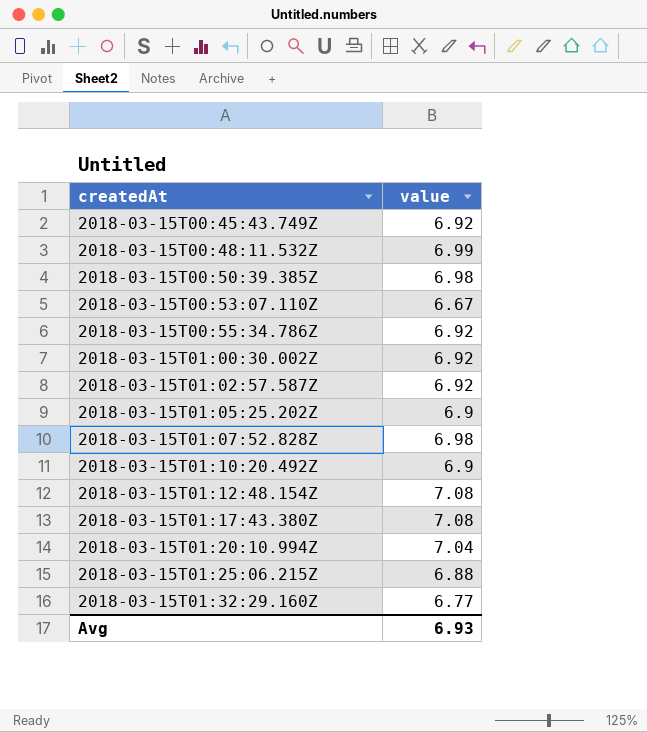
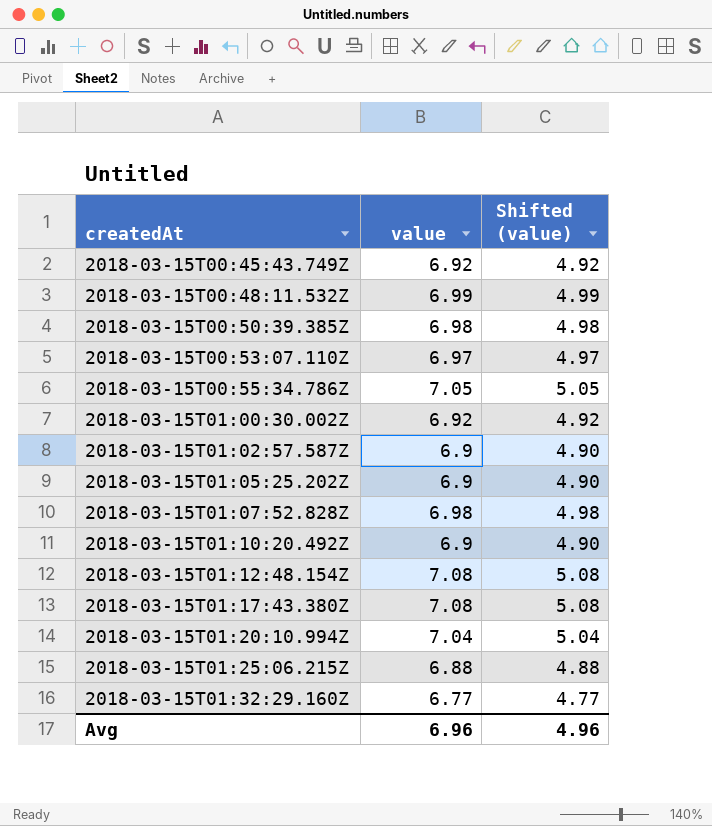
column Shifted (value) | formula: none -> [value] - 2
2018-03-15T00:53:07.110Z | value: 6.67 -> 6.97
2018-03-15T00:55:34.786Z | value: 6.92 -> 7.05
2018-03-15T01:02:57.587Z | value: 6.92 -> 6.9
Avg | value: 6.93 -> 6.96

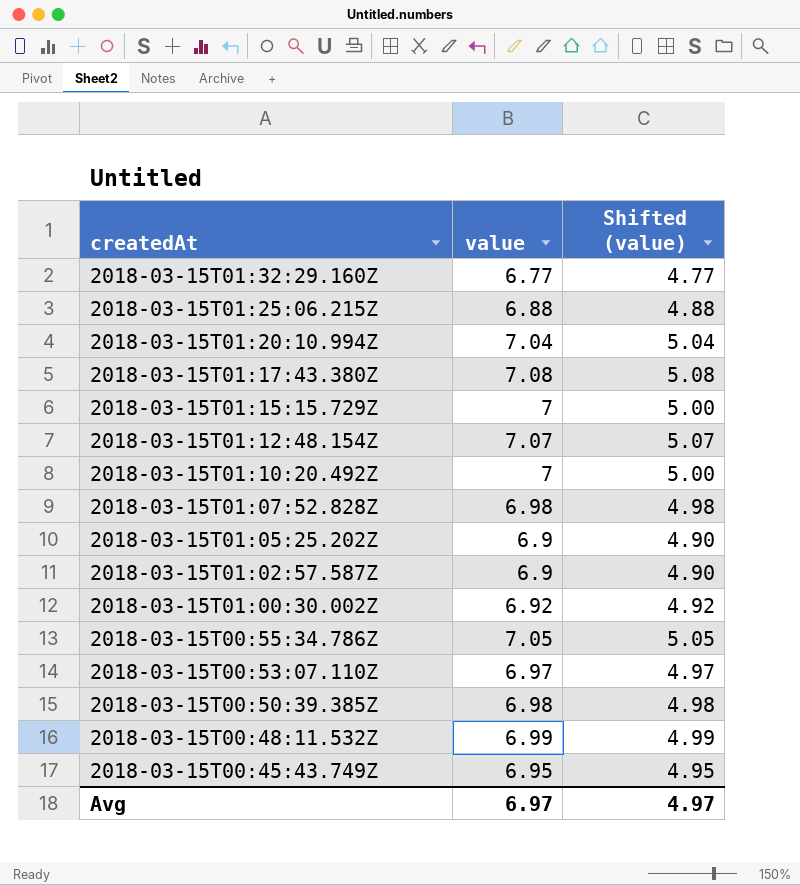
row order: createdAt ascending -> createdAt descending
row 2018-03-15T01:15:15.729Z: none -> 7 | 5.00
2018-03-15T01:12:48.154Z | value: 7.08 -> 7.07
2018-03-15T01:12:48.154Z | Shifted (value): 5.08 -> 5.07
2018-03-15T01:10:20.492Z | value: 6.9 -> 7
2018-03-15T01:10:20.492Z | Shifted (value): 4.90 -> 5.00
2018-03-15T00:45:43.749Z | value: 6.92 -> 6.95
2018-03-15T00:45:43.749Z | Shifted (value): 4.92 -> 4.95
Avg | value: 6.96 -> 6.97
Avg | Shifted (value): 4.96 -> 4.97

